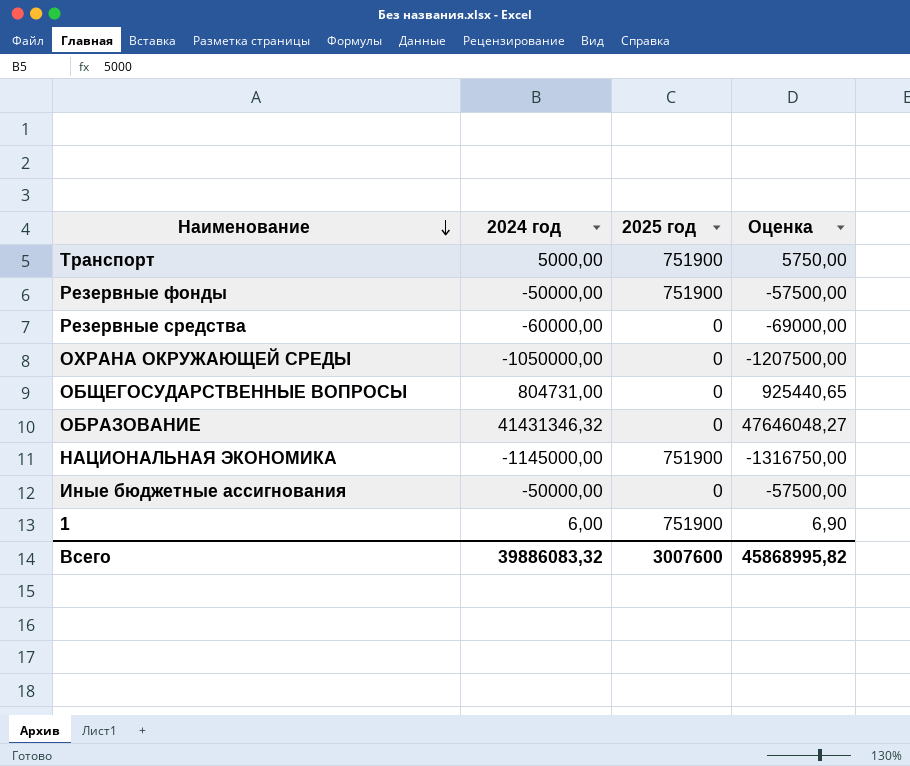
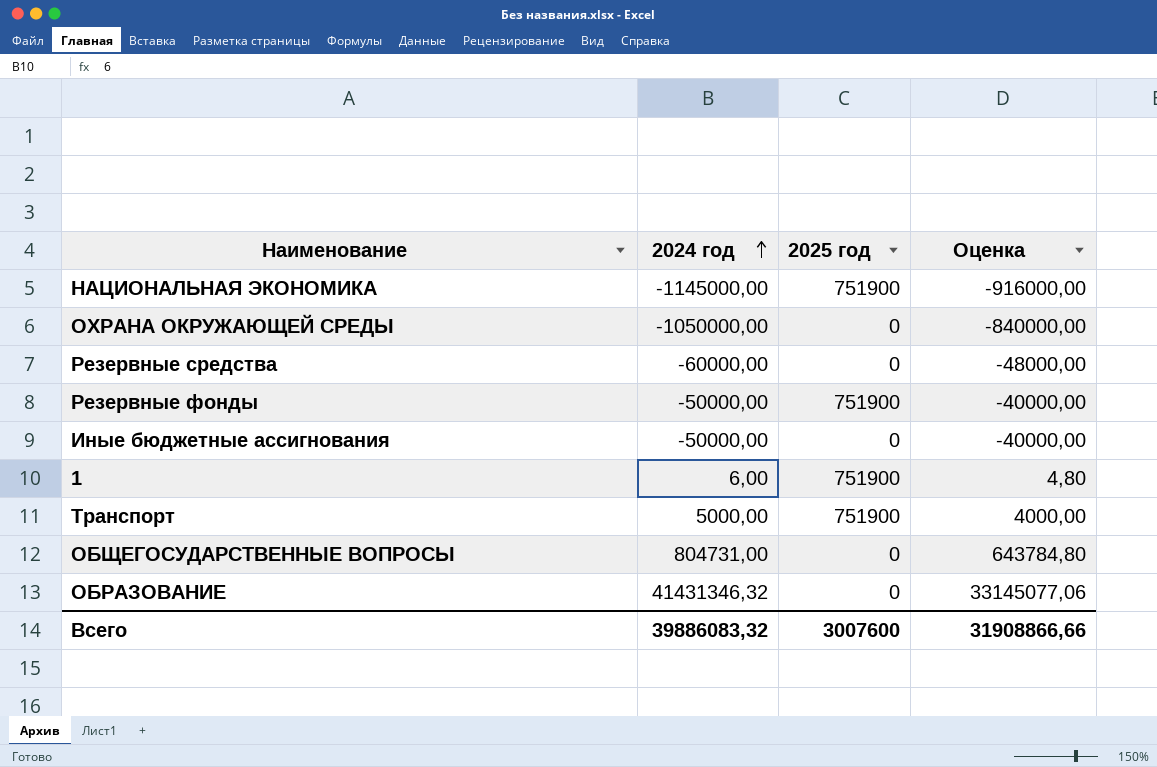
row order: Наименование descending -> 2024 год ascending
column Оценка | formula: [2024 год] * 1,15 -> [2024 год] * 0,8
Всего | Оценка: 45868995,82 -> 31908866,66

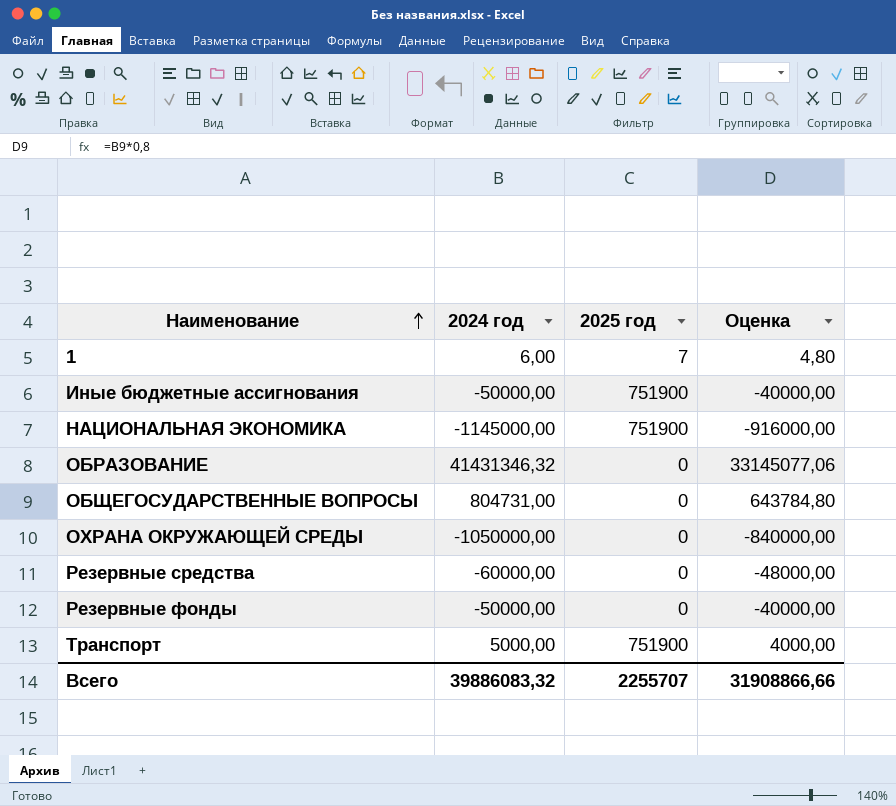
row order: 2024 год ascending -> Наименование ascending
1 | 2025 год: 751900 -> 7
Иные бюджетные ассигнования | 2025 год: 0 -> 751900
Резервные фонды | 2025 год: 751900 -> 0
Всего | 2025 год: 3007600 -> 2255707

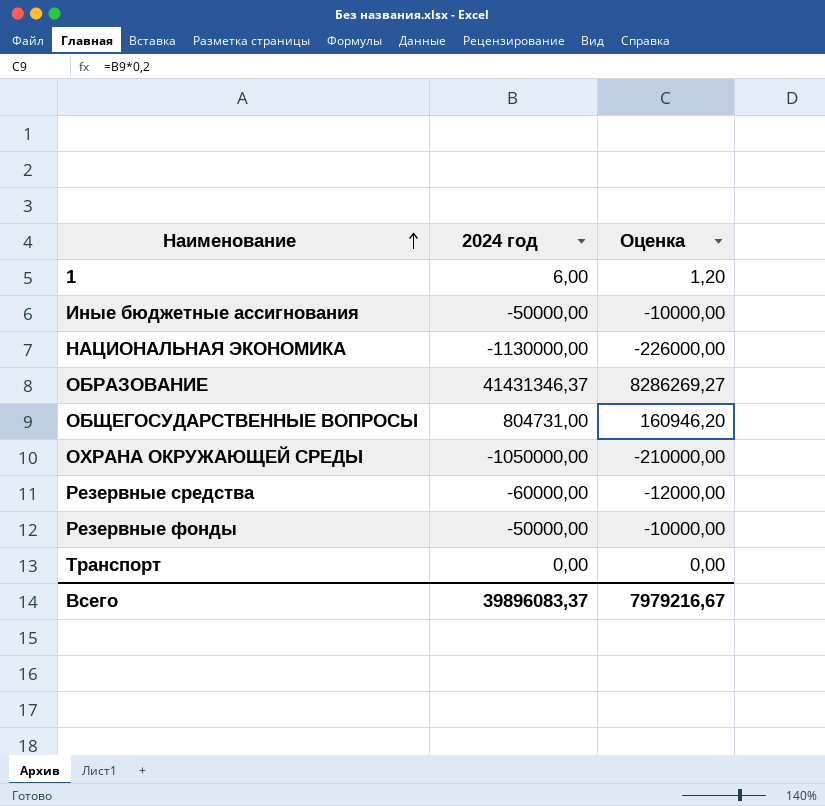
column 2025 год | position: 3 -> none
column Оценка | formula: [2024 год] * 0,8 -> [2024 год] * 0,2
НАЦИОНАЛЬНАЯ ЭКОНОМИКА | 2024 год: -1145000,00 -> -1130000,00
ОБРАЗОВАНИЕ | 2024 год: 41431346,32 -> 41431346,37
Транспорт | 2024 год: 5000,00 -> 0,00
Всего | 2024 год: 39886083,32 -> 39896083,37
Всего | Оценка: 31908866,66 -> 7979216,67

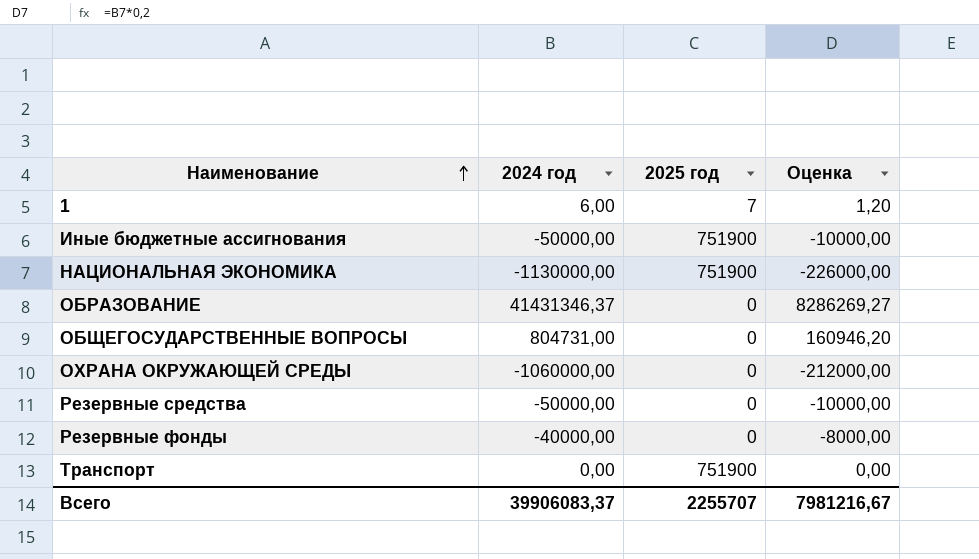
column 2025 год | position: none -> 3
ОХРАНА ОКРУЖАЮЩЕЙ СРЕДЫ | 2024 год: -1050000,00 -> -1060000,00
ОХРАНА ОКРУЖАЮЩЕЙ СРЕДЫ | Оценка: -210000,00 -> -212000,00
Резервные средства | 2024 год: -60000,00 -> -50000,00
Резервные средства | Оценка: -12000,00 -> -10000,00
Резервные фонды | 2024 год: -50000,00 -> -40000,00
Резервные фонды | Оценка: -10000,00 -> -8000,00
Всего | 2024 год: 39896083,37 -> 39906083,37
Всего | Оценка: 7979216,67 -> 7981216,67

